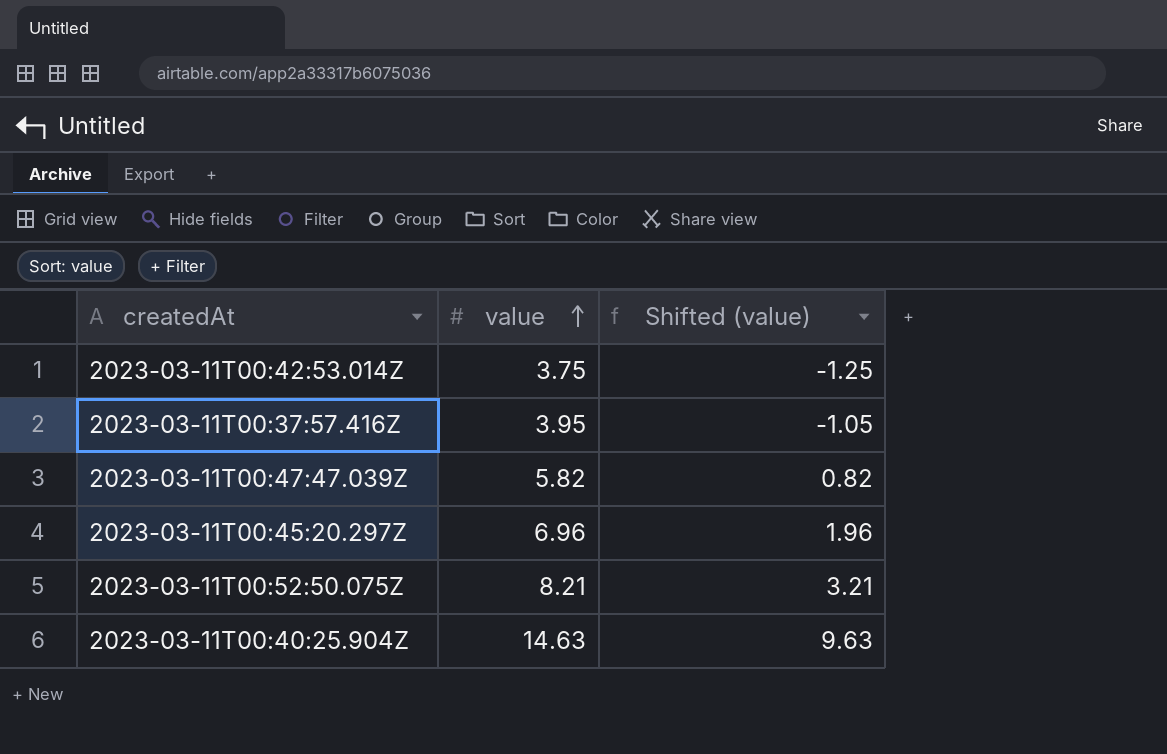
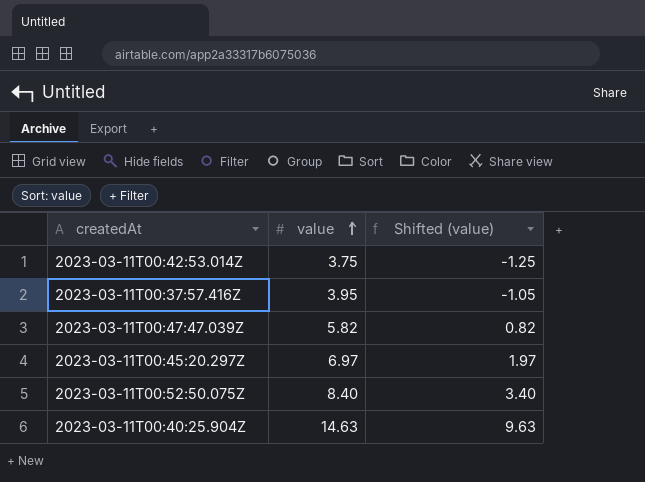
2023-03-11T00:45:20.297Z | value: 6.96 -> 6.97
2023-03-11T00:45:20.297Z | Shifted (value): 1.96 -> 1.97
2023-03-11T00:52:50.075Z | value: 8.21 -> 8.40
2023-03-11T00:52:50.075Z | Shifted (value): 3.21 -> 3.40

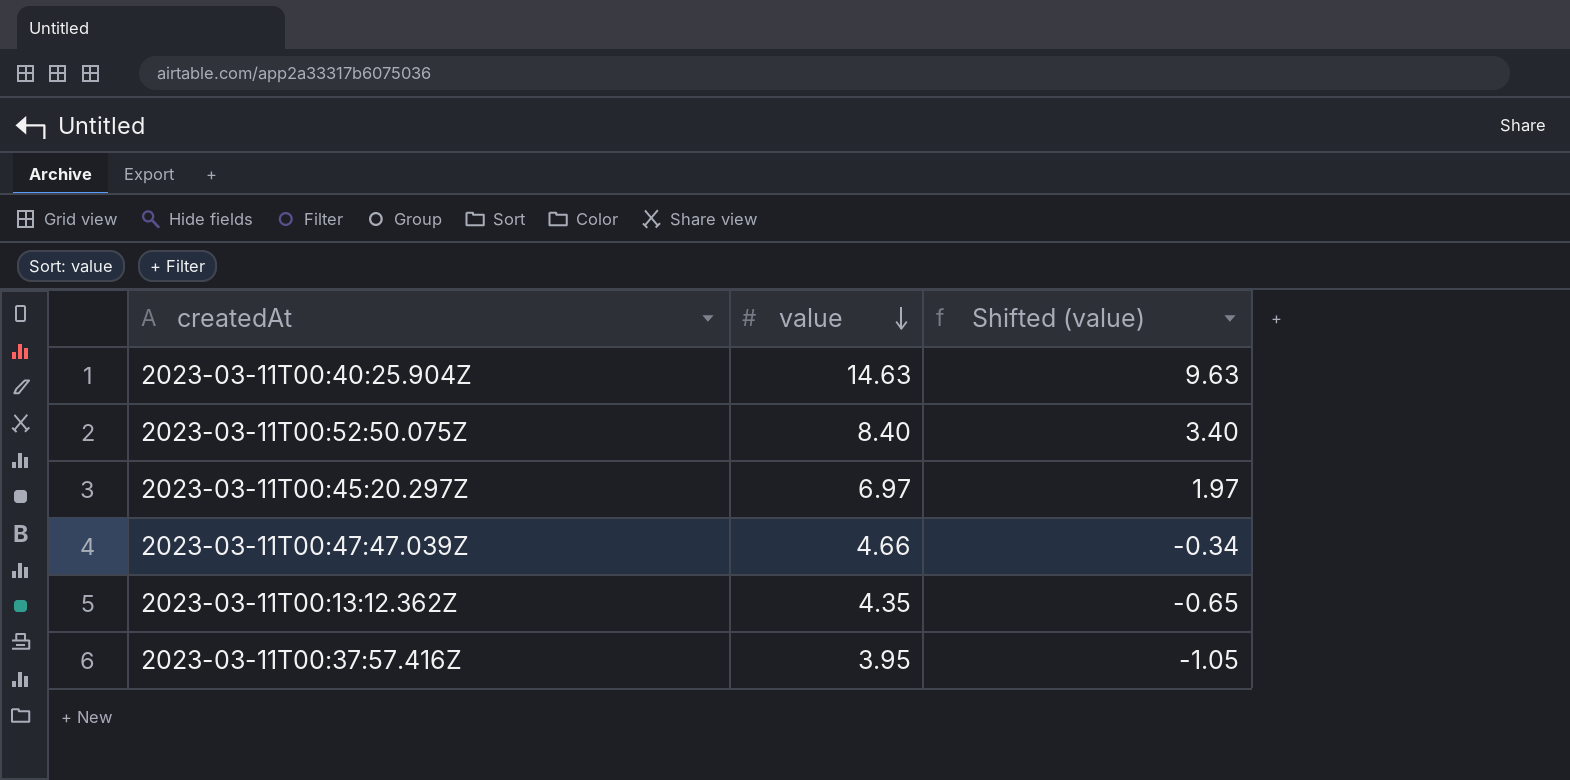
row order: value ascending -> value descending
row 2023-03-11T00:42:53.014Z: 3.75 | -1.25 -> none
2023-03-11T00:47:47.039Z | value: 5.82 -> 4.66
2023-03-11T00:47:47.039Z | Shifted (value): 0.82 -> -0.34
row 2023-03-11T00:13:12.362Z: none -> 4.35 | -0.65

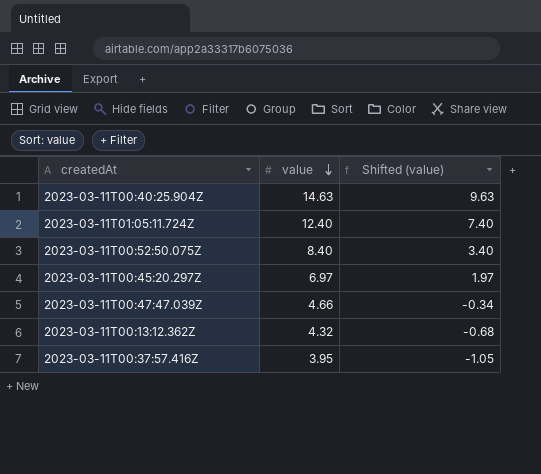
row 2023-03-11T01:05:11.724Z: none -> 12.40 | 7.40
2023-03-11T00:13:12.362Z | value: 4.35 -> 4.32
2023-03-11T00:13:12.362Z | Shifted (value): -0.65 -> -0.68

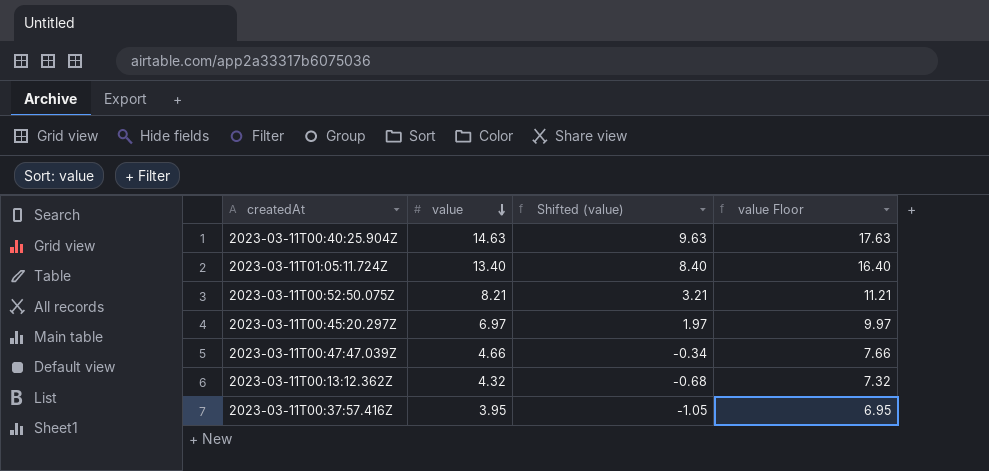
column value Floor | formula: none -> [value] + 3
2023-03-11T01:05:11.724Z | value: 12.40 -> 13.40
2023-03-11T01:05:11.724Z | Shifted (value): 7.40 -> 8.40
2023-03-11T00:52:50.075Z | value: 8.40 -> 8.21
2023-03-11T00:52:50.075Z | Shifted (value): 3.40 -> 3.21

